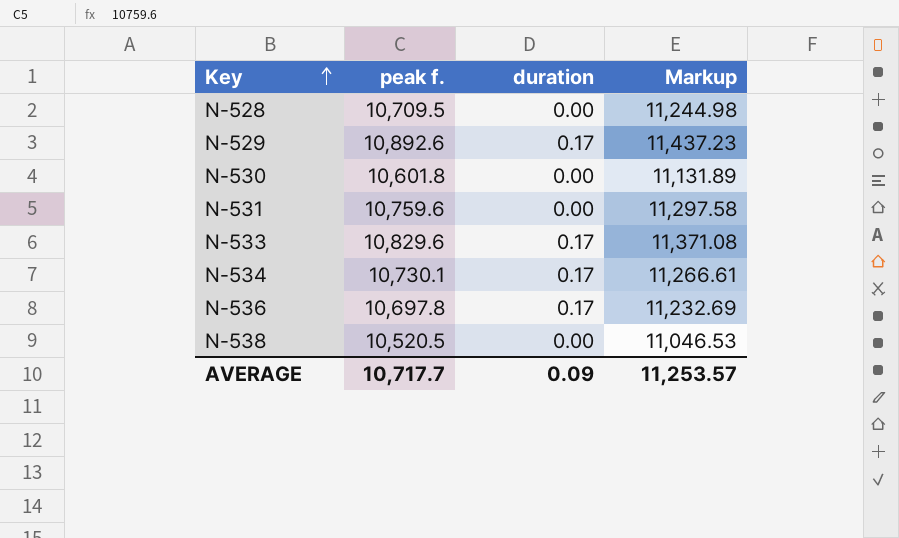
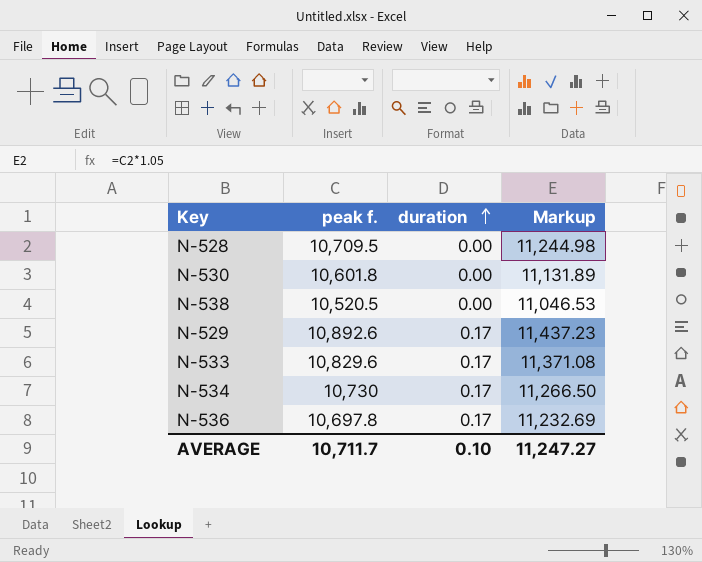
row order: Key ascending -> duration ascending
row N-531: 10,759.6 | 0.00 | 11,297.58 -> none
N-534 | peak f.: 10,730.1 -> 10,730
N-534 | Markup: 11,266.61 -> 11,266.50
AVERAGE | peak f.: 10,717.7 -> 10,711.7
AVERAGE | duration: 0.09 -> 0.10
AVERAGE | Markup: 11,253.57 -> 11,247.27

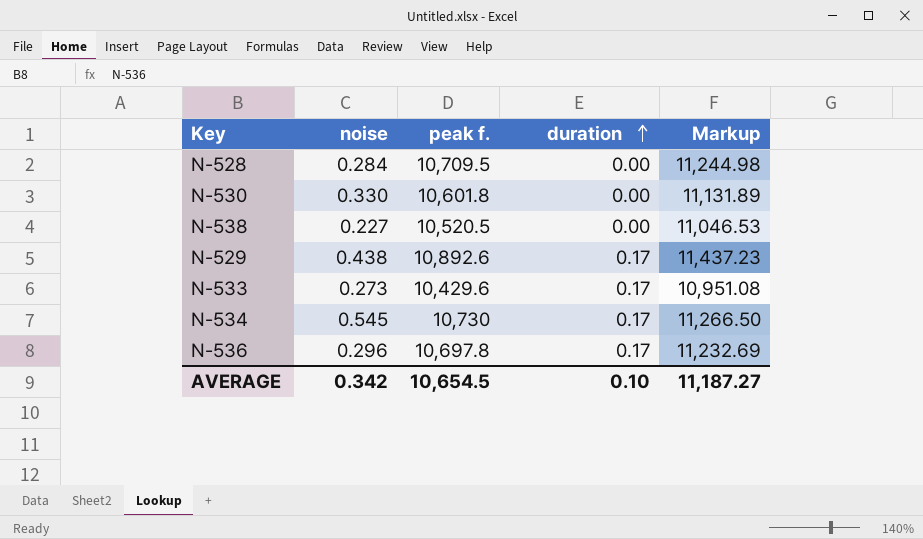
column noise | position: none -> 2
N-533 | peak f.: 10,829.6 -> 10,429.6
N-533 | Markup: 11,371.08 -> 10,951.08
AVERAGE | peak f.: 10,711.7 -> 10,654.5
AVERAGE | Markup: 11,247.27 -> 11,187.27

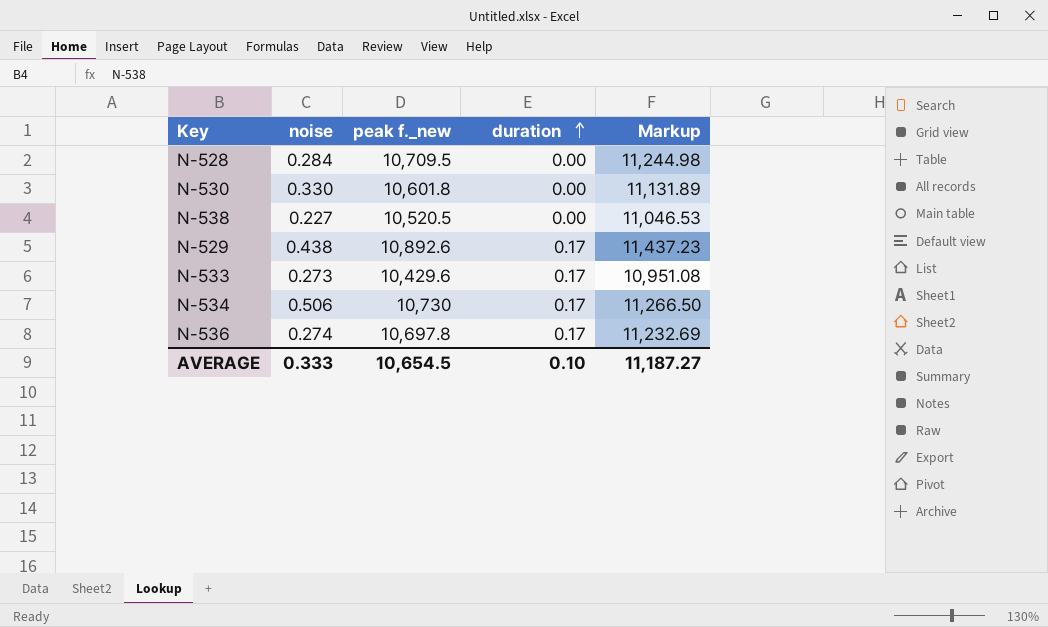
column name: peak f. -> peak f._new
N-534 | noise: 0.545 -> 0.506
N-536 | noise: 0.296 -> 0.274
AVERAGE | noise: 0.342 -> 0.333

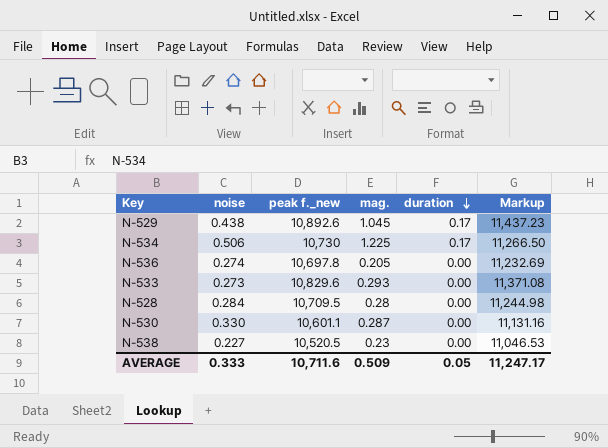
row order: duration ascending -> duration descending
column mag. | position: none -> 4
N-536 | duration: 0.17 -> 0.00
N-533 | peak f._new: 10,429.6 -> 10,829.6
N-533 | duration: 0.17 -> 0.00
N-533 | Markup: 10,951.08 -> 11,371.08
N-530 | peak f._new: 10,601.8 -> 10,601.1
N-530 | Markup: 11,131.89 -> 11,131.16
AVERAGE | peak f._new: 10,654.5 -> 10,711.6
AVERAGE | duration: 0.10 -> 0.05
AVERAGE | Markup: 11,187.27 -> 11,247.17

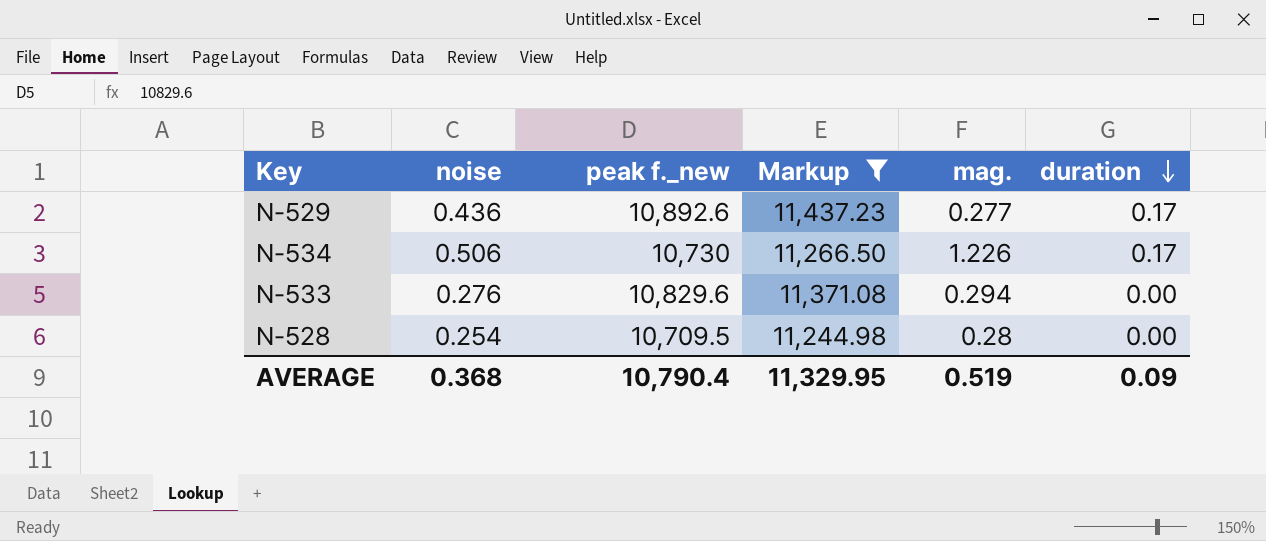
filter: none -> Markup >= 11,244.98
column Markup | position: 6 -> 4
N-529 | noise: 0.438 -> 0.436
N-529 | mag.: 1.045 -> 0.277
N-534 | mag.: 1.225 -> 1.226
N-533 | noise: 0.273 -> 0.276
N-533 | mag.: 0.293 -> 0.294
N-528 | noise: 0.284 -> 0.254
AVERAGE | noise: 0.333 -> 0.368
AVERAGE | peak f._new: 10,711.6 -> 10,790.4
AVERAGE | Markup: 11,247.17 -> 11,329.95
AVERAGE | mag.: 0.509 -> 0.519
AVERAGE | duration: 0.05 -> 0.09

